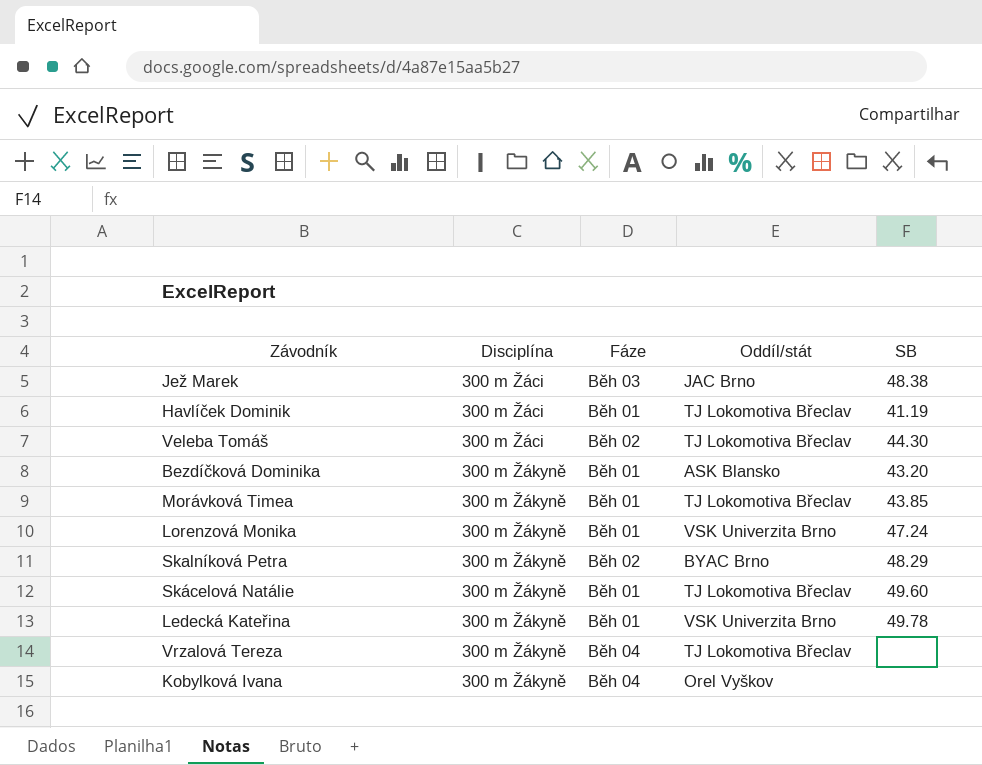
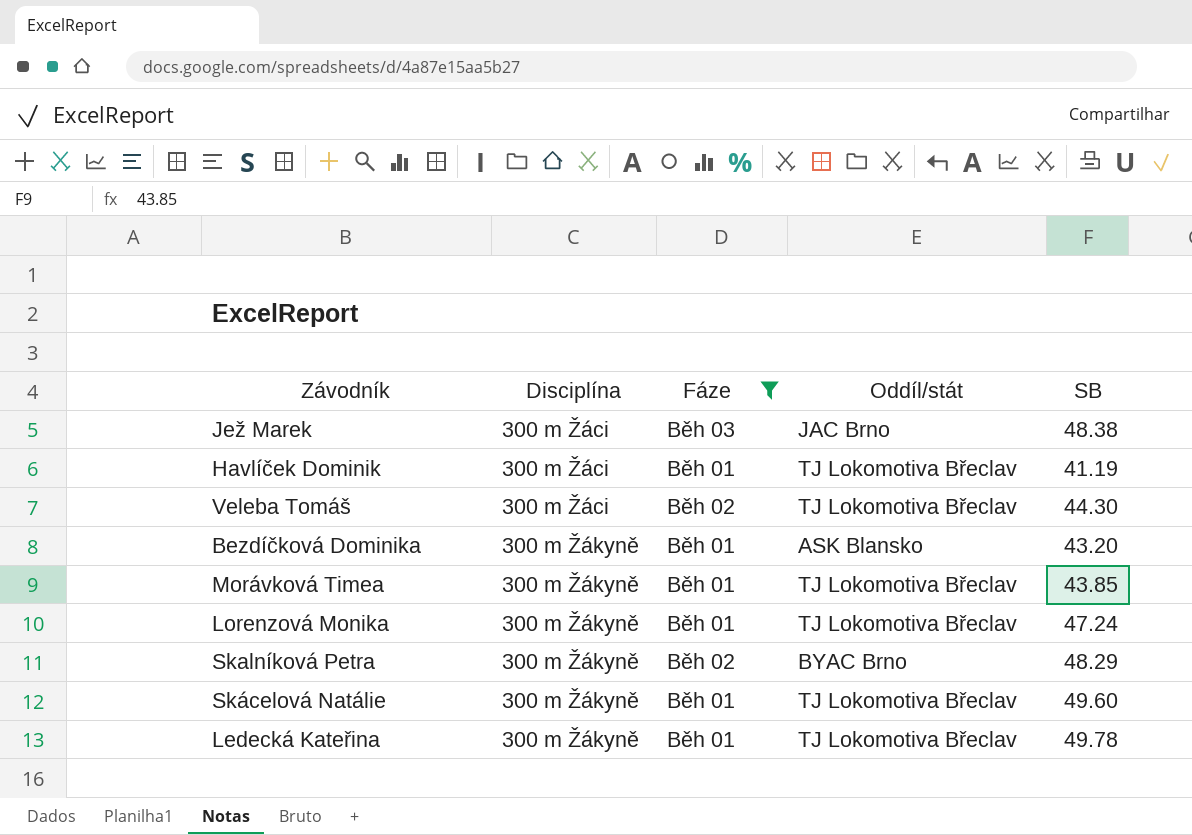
filter: none -> Fáze != Běh 04
Lorenzová Monika | Oddíl/stát: VSK Univerzita Brno -> TJ Lokomotiva Břeclav
Ledecká Kateřina | Oddíl/stát: VSK Univerzita Brno -> TJ Lokomotiva Břeclav

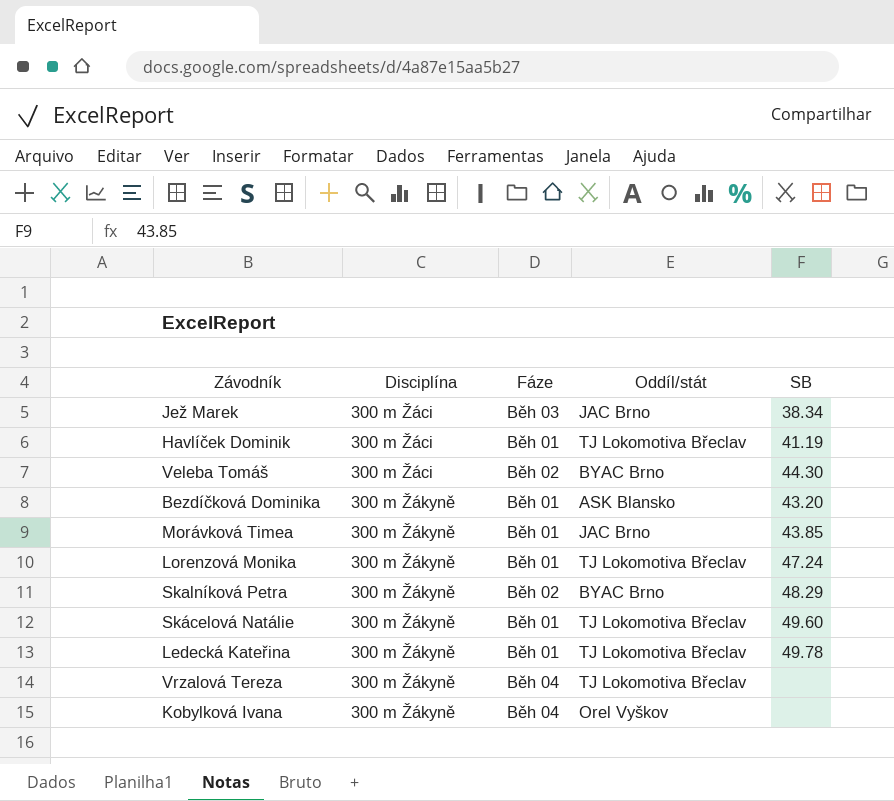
filter: Fáze != Běh 04 -> none
Jež Marek | SB: 48.38 -> 38.34
Veleba Tomáš | Oddíl/stát: TJ Lokomotiva Břeclav -> BYAC Brno
Morávková Timea | Oddíl/stát: TJ Lokomotiva Břeclav -> JAC Brno

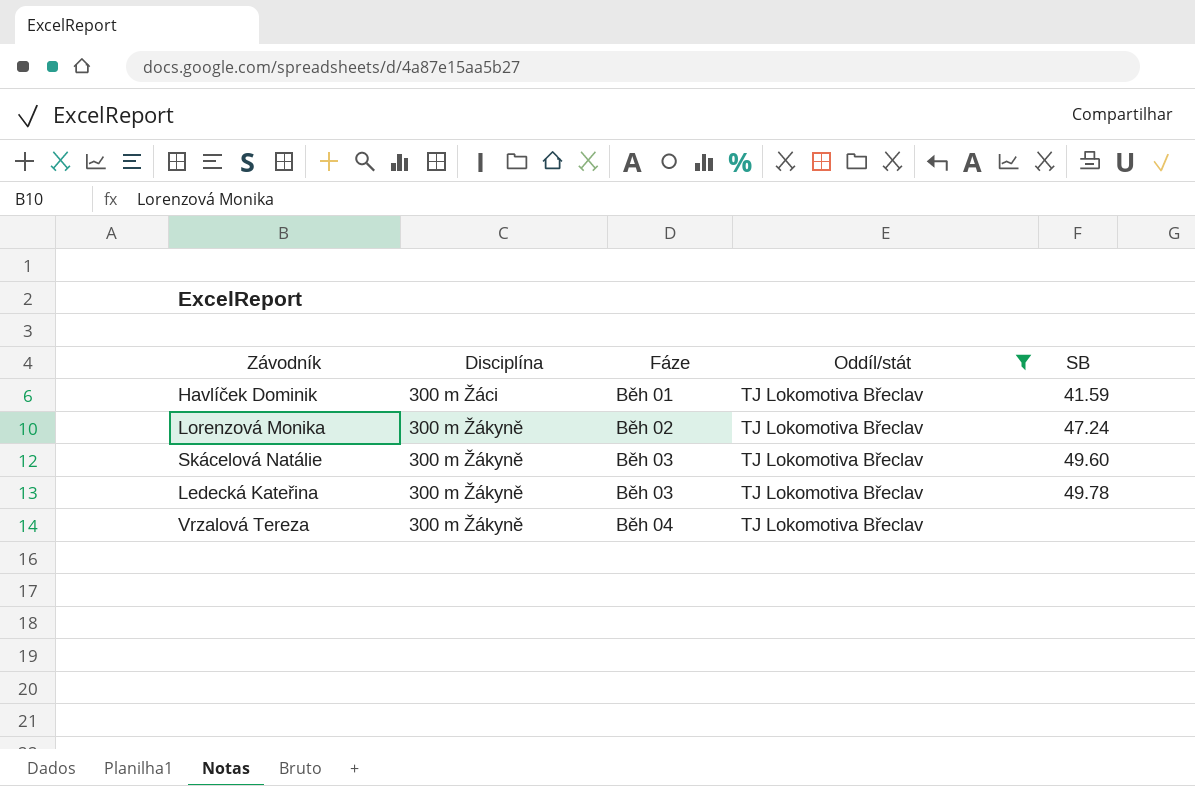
filter: none -> Oddíl/stát = TJ Lokomotiva Břeclav
Havlíček Dominik | SB: 41.19 -> 41.59
Lorenzová Monika | Fáze: Běh 01 -> Běh 02
Skácelová Natálie | Fáze: Běh 01 -> Běh 03
Ledecká Kateřina | Fáze: Běh 01 -> Běh 03

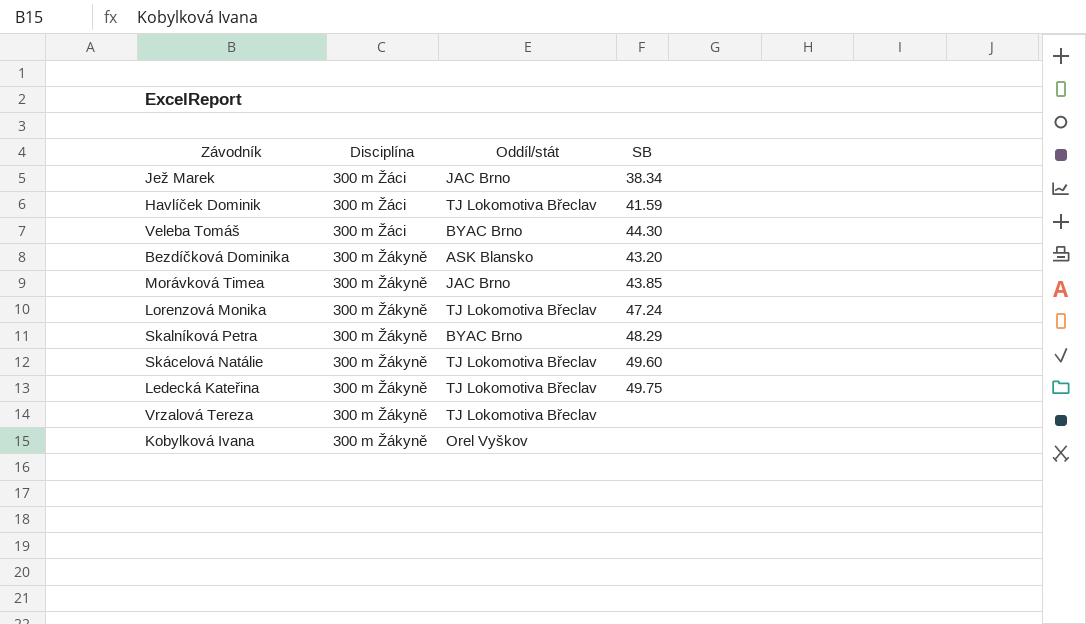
filter: Oddíl/stát = TJ Lokomotiva Břeclav -> none
column Fáze | position: 3 -> none
Ledecká Kateřina | SB: 49.78 -> 49.75

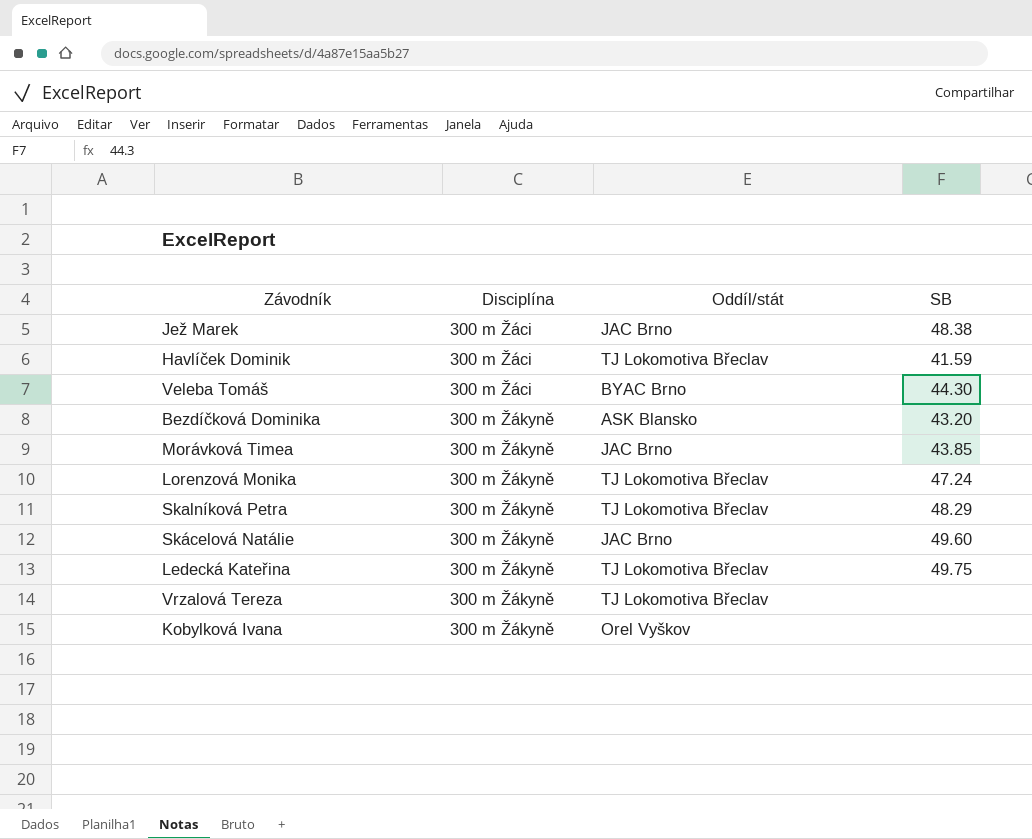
Jež Marek | SB: 38.34 -> 48.38
Skalníková Petra | Oddíl/stát: BYAC Brno -> TJ Lokomotiva Břeclav
Skácelová Natálie | Oddíl/stát: TJ Lokomotiva Břeclav -> JAC Brno

